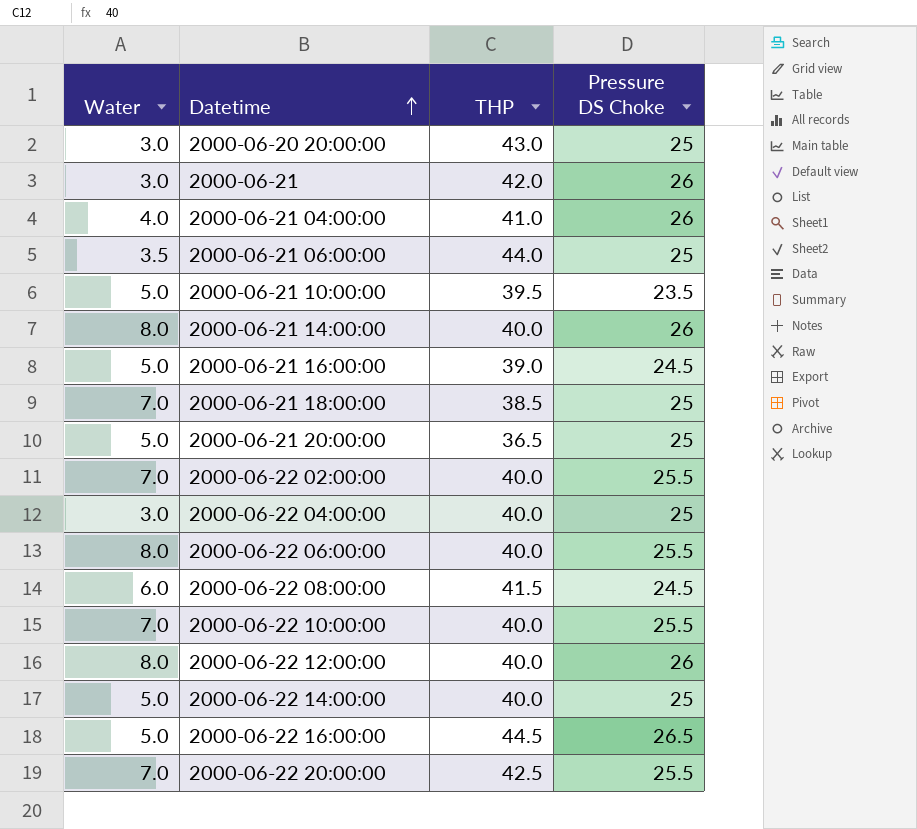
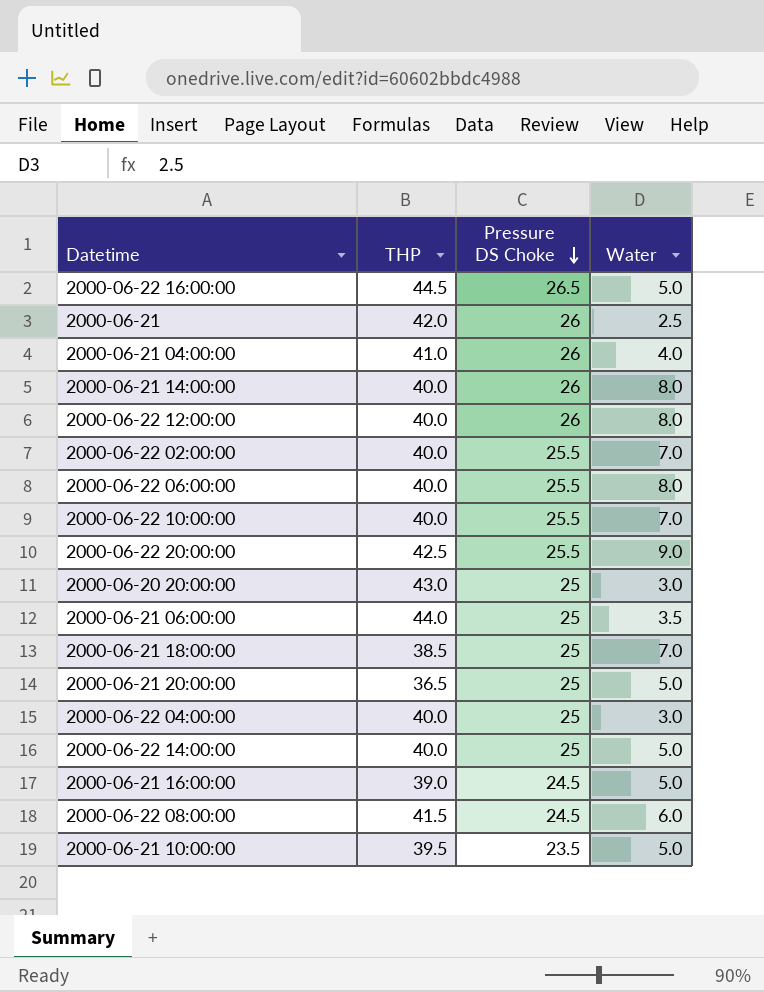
row order: Datetime ascending -> Pressure DS Choke descending
column Water | position: 1 -> 4
2000-06-21 | Water: 3.0 -> 2.5
2000-06-22 20:00:00 | Water: 7.0 -> 9.0

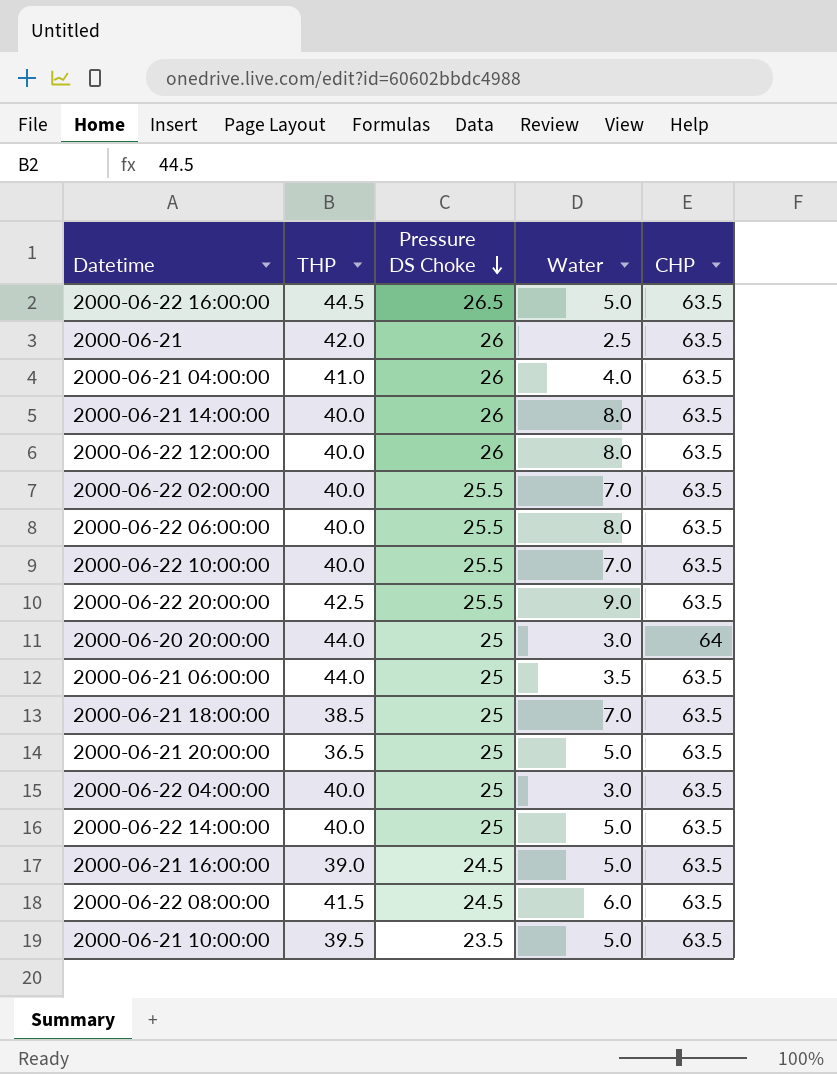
column CHP | position: none -> 5
2000-06-20 20:00:00 | THP: 43.0 -> 44.0

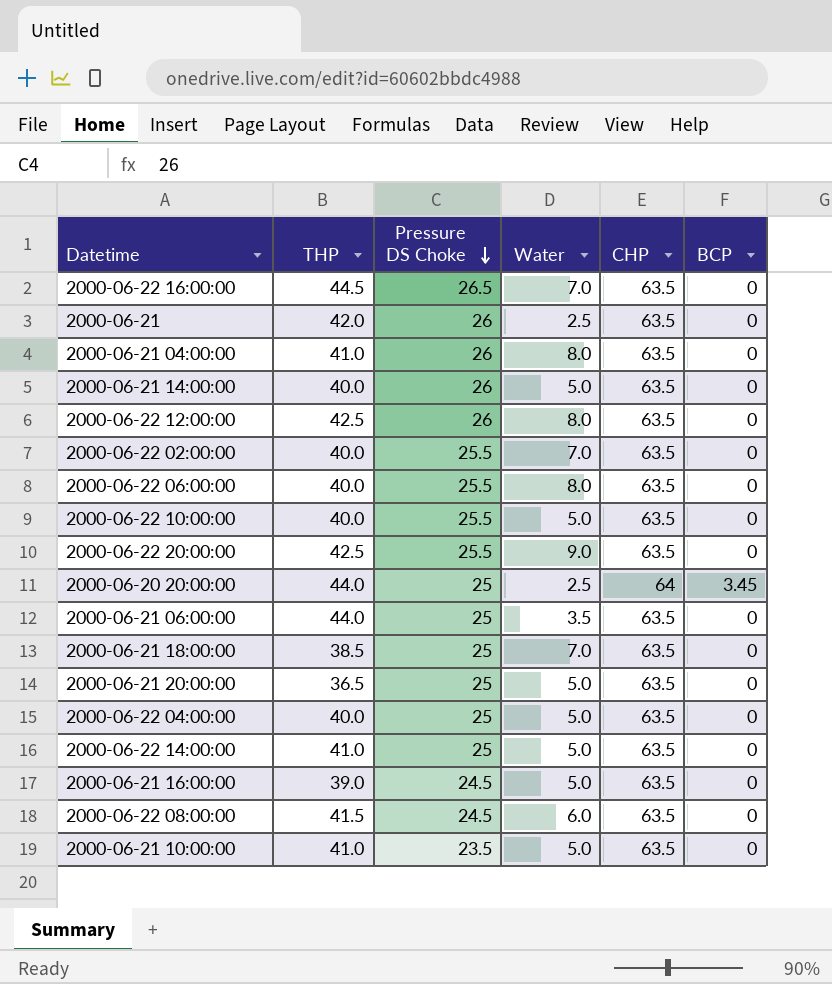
column BCP | position: none -> 6
2000-06-22 16:00:00 | Water: 5.0 -> 7.0
2000-06-21 04:00:00 | Water: 4.0 -> 8.0
2000-06-21 14:00:00 | Water: 8.0 -> 5.0
2000-06-22 12:00:00 | THP: 40.0 -> 42.5
2000-06-22 10:00:00 | Water: 7.0 -> 5.0
2000-06-20 20:00:00 | Water: 3.0 -> 2.5
2000-06-22 04:00:00 | Water: 3.0 -> 5.0
2000-06-22 14:00:00 | THP: 40.0 -> 41.0
2000-06-21 10:00:00 | THP: 39.5 -> 41.0

